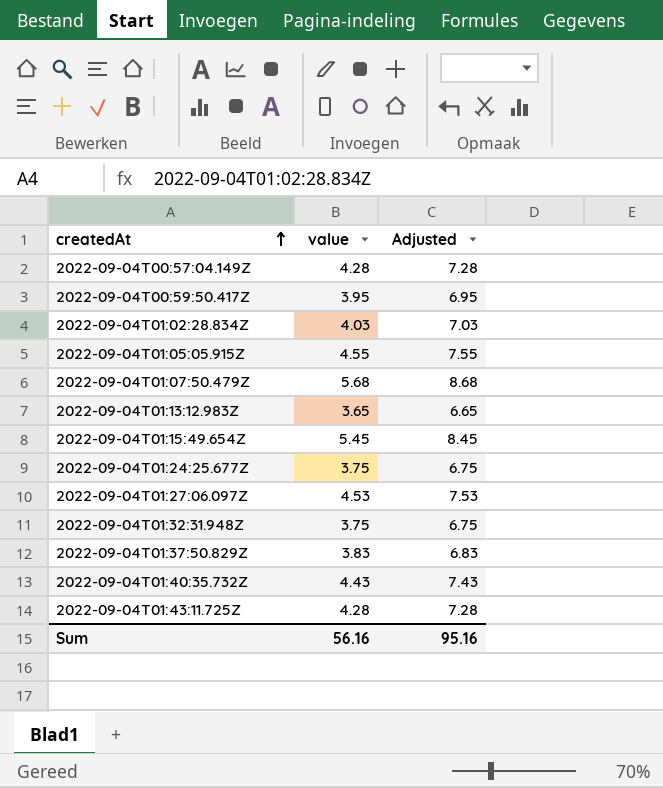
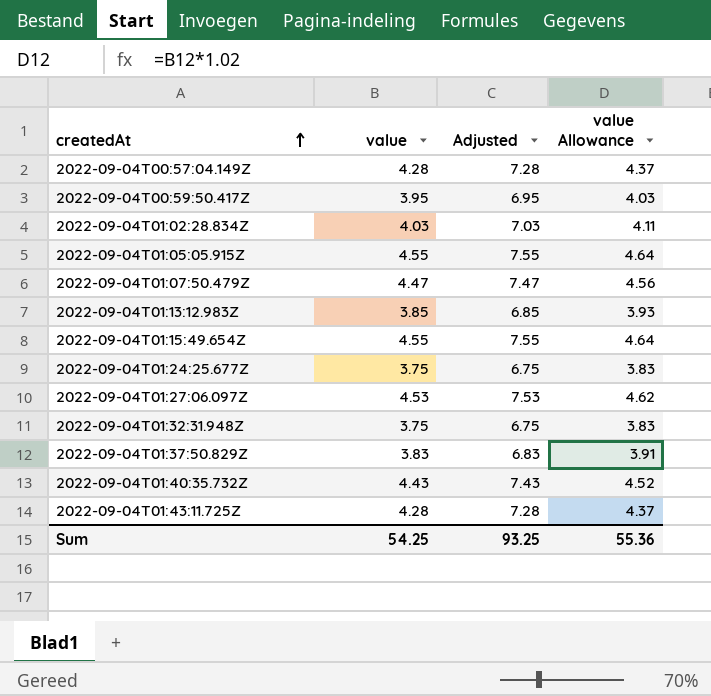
column value Allowance | formula: none -> [value] * 1.02
2022-09-04T01:07:50.479Z | value: 5.68 -> 4.47
2022-09-04T01:07:50.479Z | Adjusted: 8.68 -> 7.47
2022-09-04T01:13:12.983Z | value: 3.65 -> 3.85
2022-09-04T01:13:12.983Z | Adjusted: 6.65 -> 6.85
2022-09-04T01:15:49.654Z | value: 5.45 -> 4.55
2022-09-04T01:15:49.654Z | Adjusted: 8.45 -> 7.55
Sum | value: 56.16 -> 54.25
Sum | Adjusted: 95.16 -> 93.25

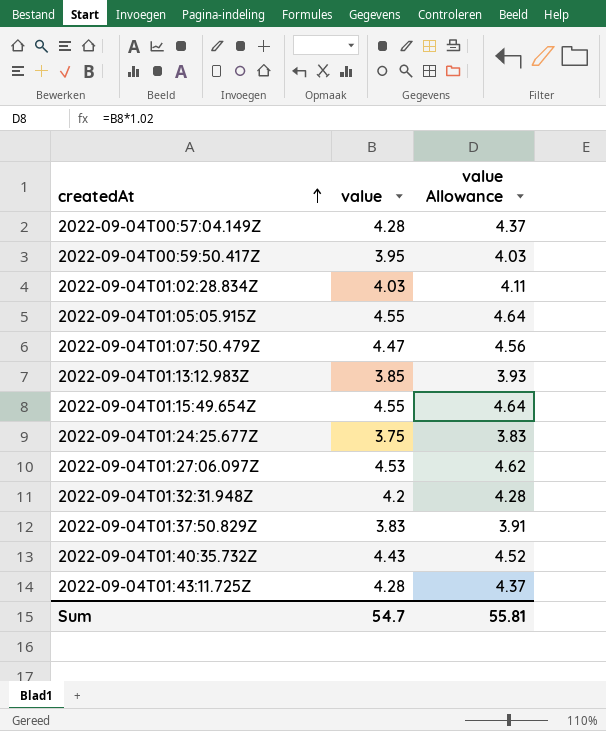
column Adjusted | formula: [value] + 3 -> none
2022-09-04T01:32:31.948Z | value: 3.75 -> 4.2
2022-09-04T01:32:31.948Z | value Allowance: 3.83 -> 4.28
Sum | value: 54.25 -> 54.7
Sum | value Allowance: 55.36 -> 55.81

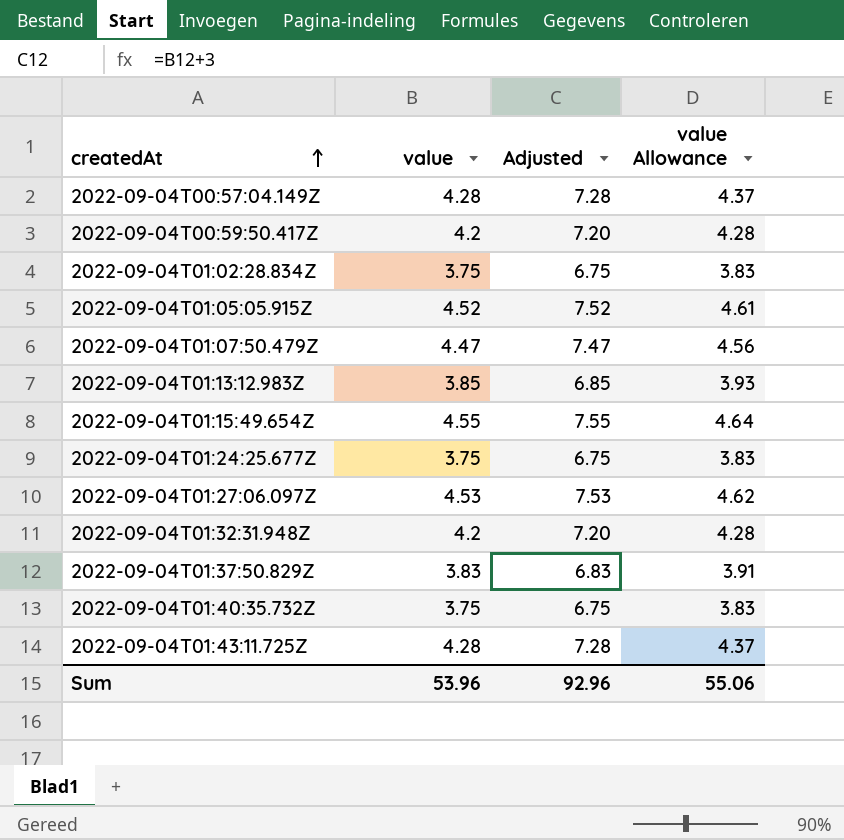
column Adjusted | formula: none -> [value] + 3
2022-09-04T00:59:50.417Z | value: 3.95 -> 4.2
2022-09-04T00:59:50.417Z | value Allowance: 4.03 -> 4.28
2022-09-04T01:02:28.834Z | value: 4.03 -> 3.75
2022-09-04T01:02:28.834Z | value Allowance: 4.11 -> 3.83
2022-09-04T01:05:05.915Z | value: 4.55 -> 4.52
2022-09-04T01:05:05.915Z | value Allowance: 4.64 -> 4.61
2022-09-04T01:40:35.732Z | value: 4.43 -> 3.75
2022-09-04T01:40:35.732Z | value Allowance: 4.52 -> 3.83
Sum | value: 54.7 -> 53.96
Sum | value Allowance: 55.81 -> 55.06

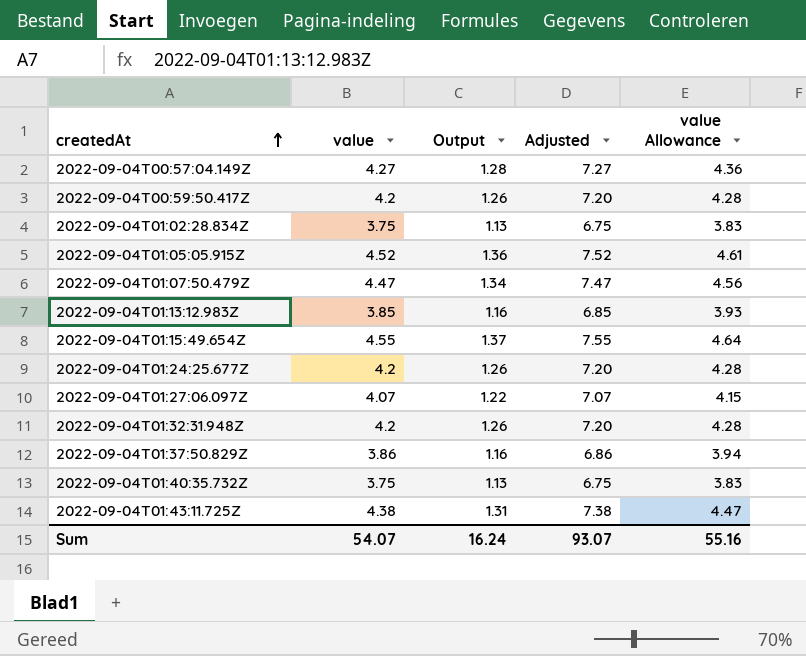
column Output | formula: none -> [value] * 0.3
2022-09-04T00:57:04.149Z | value: 4.28 -> 4.27
2022-09-04T00:57:04.149Z | Adjusted: 7.28 -> 7.27
2022-09-04T00:57:04.149Z | value Allowance: 4.37 -> 4.36
2022-09-04T01:24:25.677Z | value: 3.75 -> 4.2
2022-09-04T01:24:25.677Z | Adjusted: 6.75 -> 7.20
2022-09-04T01:24:25.677Z | value Allowance: 3.83 -> 4.28
2022-09-04T01:27:06.097Z | value: 4.53 -> 4.07
2022-09-04T01:27:06.097Z | Adjusted: 7.53 -> 7.07
2022-09-04T01:27:06.097Z | value Allowance: 4.62 -> 4.15
2022-09-04T01:37:50.829Z | value: 3.83 -> 3.86
2022-09-04T01:37:50.829Z | Adjusted: 6.83 -> 6.86
2022-09-04T01:37:50.829Z | value Allowance: 3.91 -> 3.94
2022-09-04T01:43:11.725Z | value: 4.28 -> 4.38
2022-09-04T01:43:11.725Z | Adjusted: 7.28 -> 7.38
2022-09-04T01:43:11.725Z | value Allowance: 4.37 -> 4.47
Sum | value: 53.96 -> 54.07
Sum | Adjusted: 92.96 -> 93.07
Sum | value Allowance: 55.06 -> 55.16

